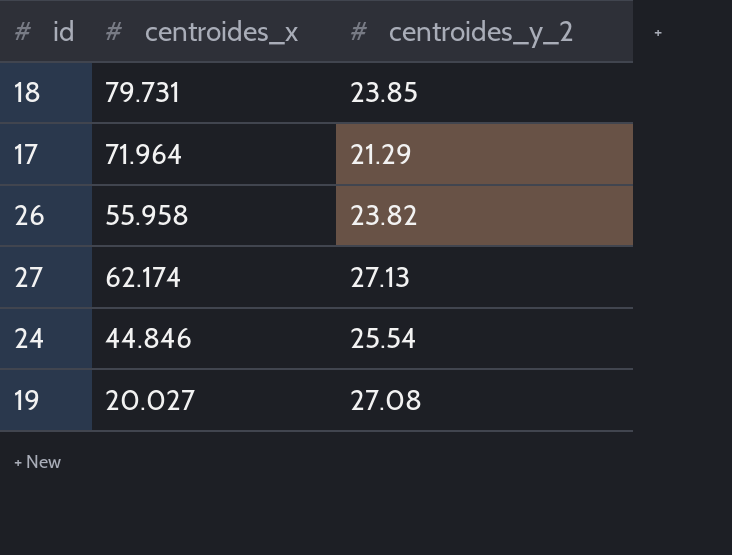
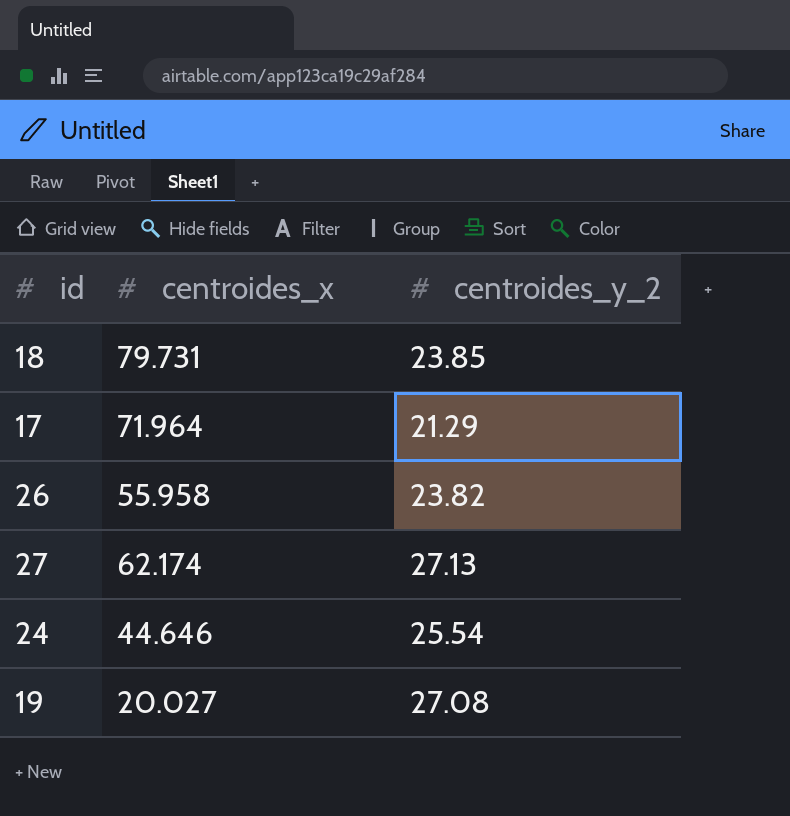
24 | centroides_x: 44.846 -> 44.646

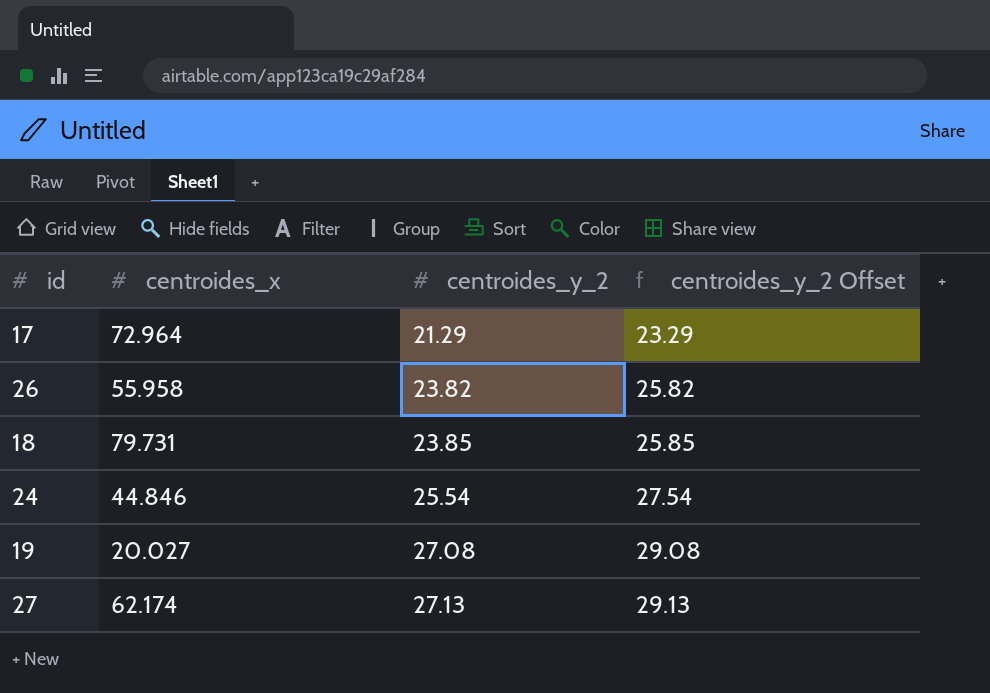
row order: none -> centroides_y_2 ascending
column centroides_y_2 Offset | formula: none -> [centroides_y_2] + 2
17 | centroides_x: 71.964 -> 72.964
24 | centroides_x: 44.646 -> 44.846

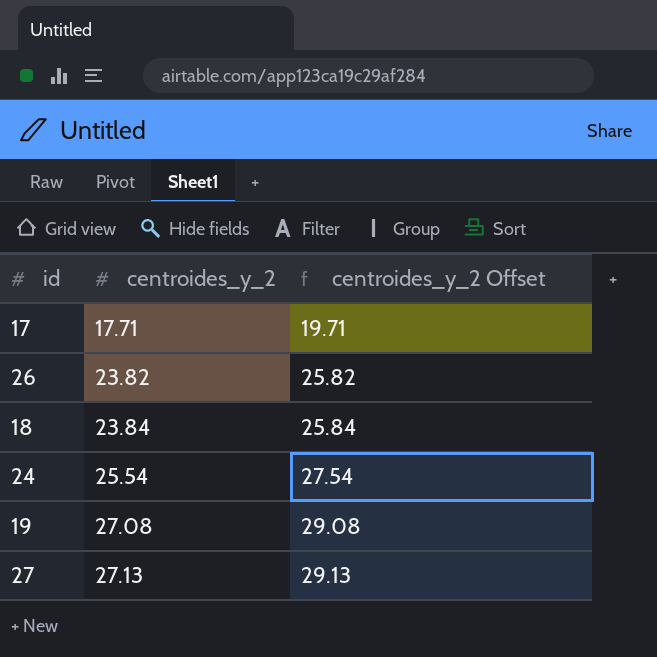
column centroides_x | position: 2 -> none
17 | centroides_y_2: 21.29 -> 17.71
17 | centroides_y_2 Offset: 23.29 -> 19.71
18 | centroides_y_2: 23.85 -> 23.84
18 | centroides_y_2 Offset: 25.85 -> 25.84

